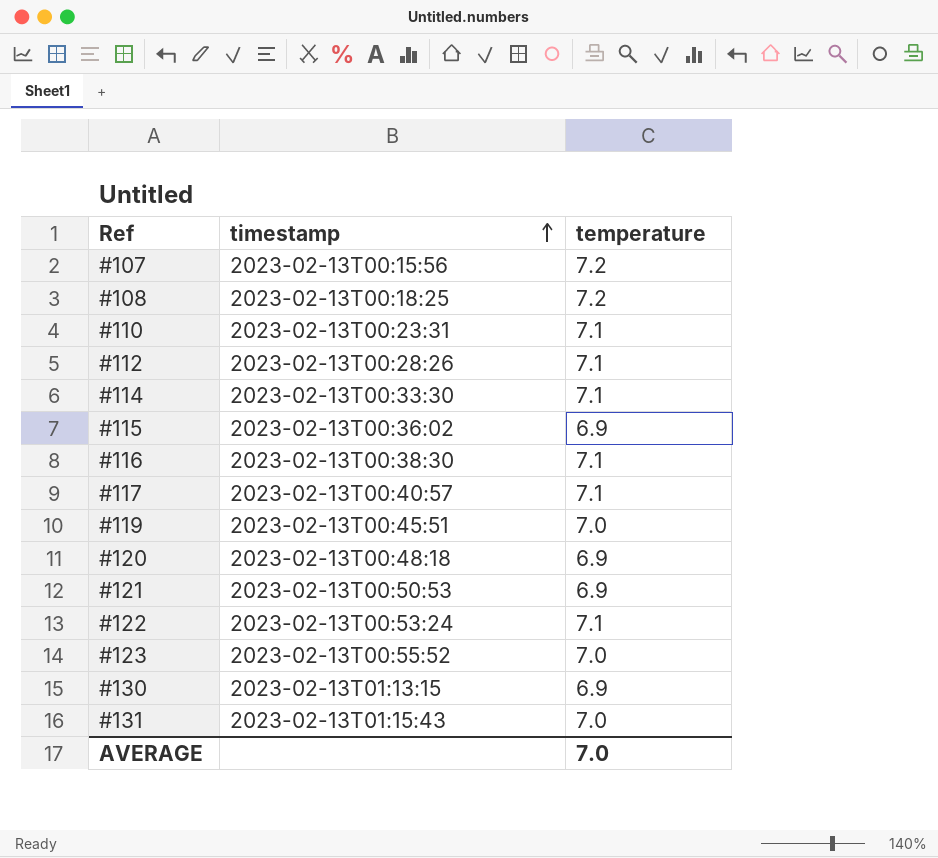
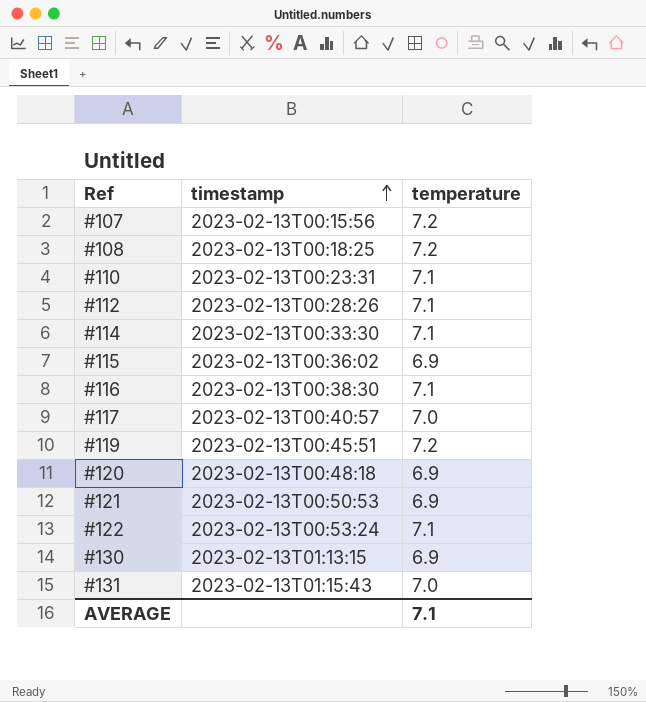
row #123: 2023-02-13T00:55:52 | 7.0 -> none
#117 | temperature: 7.1 -> 7.0
#119 | temperature: 7.0 -> 7.2
AVERAGE | temperature: 7.0 -> 7.1

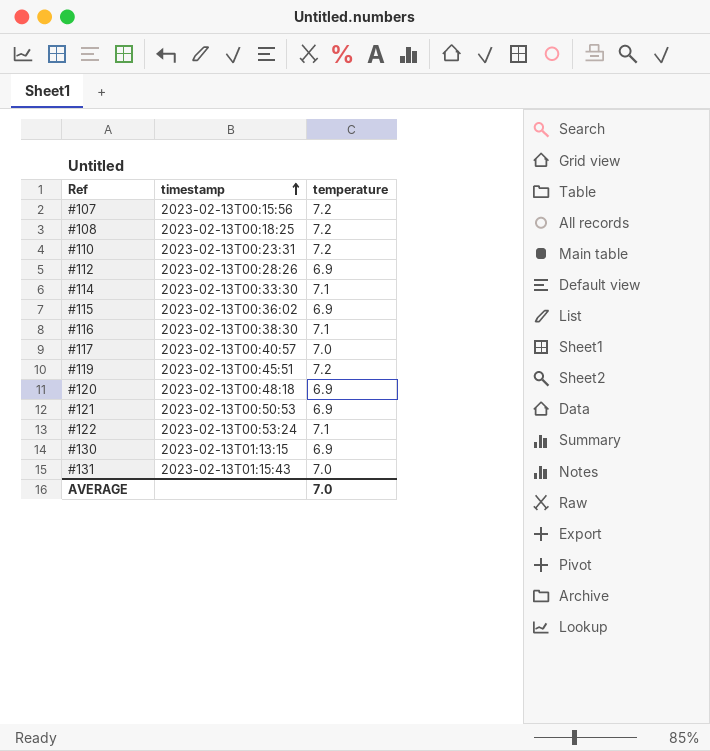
#110 | temperature: 7.1 -> 7.2
#112 | temperature: 7.1 -> 6.9
AVERAGE | temperature: 7.1 -> 7.0

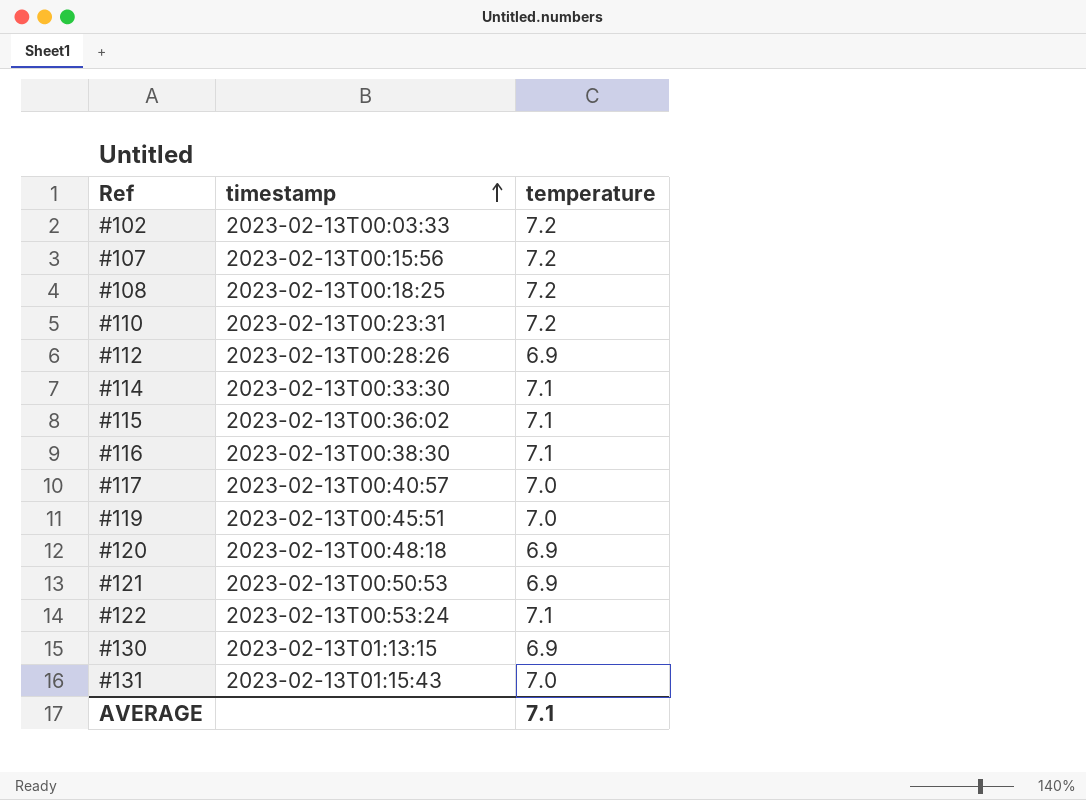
row #102: none -> 2023-02-13T00:03:33 | 7.2
#115 | temperature: 6.9 -> 7.1
#119 | temperature: 7.2 -> 7.0
AVERAGE | temperature: 7.0 -> 7.1

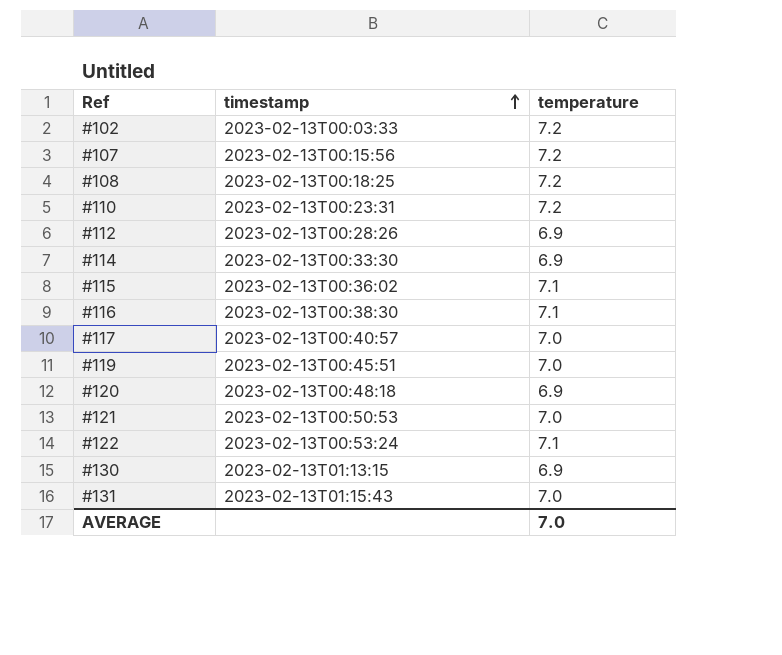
#114 | temperature: 7.1 -> 6.9
#121 | temperature: 6.9 -> 7.0
AVERAGE | temperature: 7.1 -> 7.0

